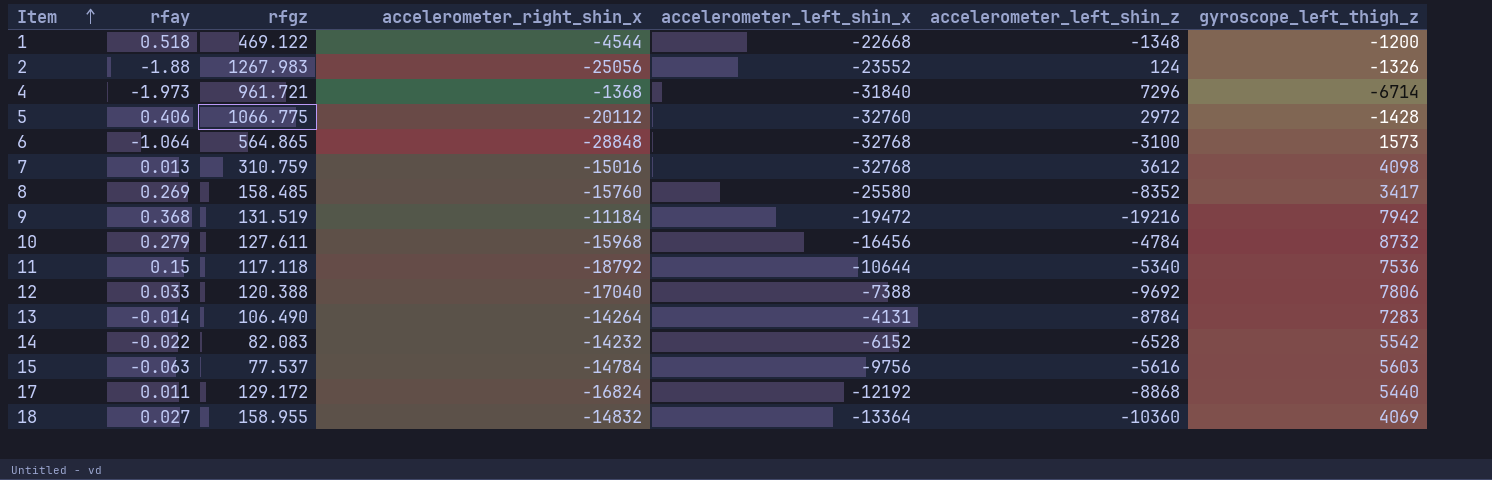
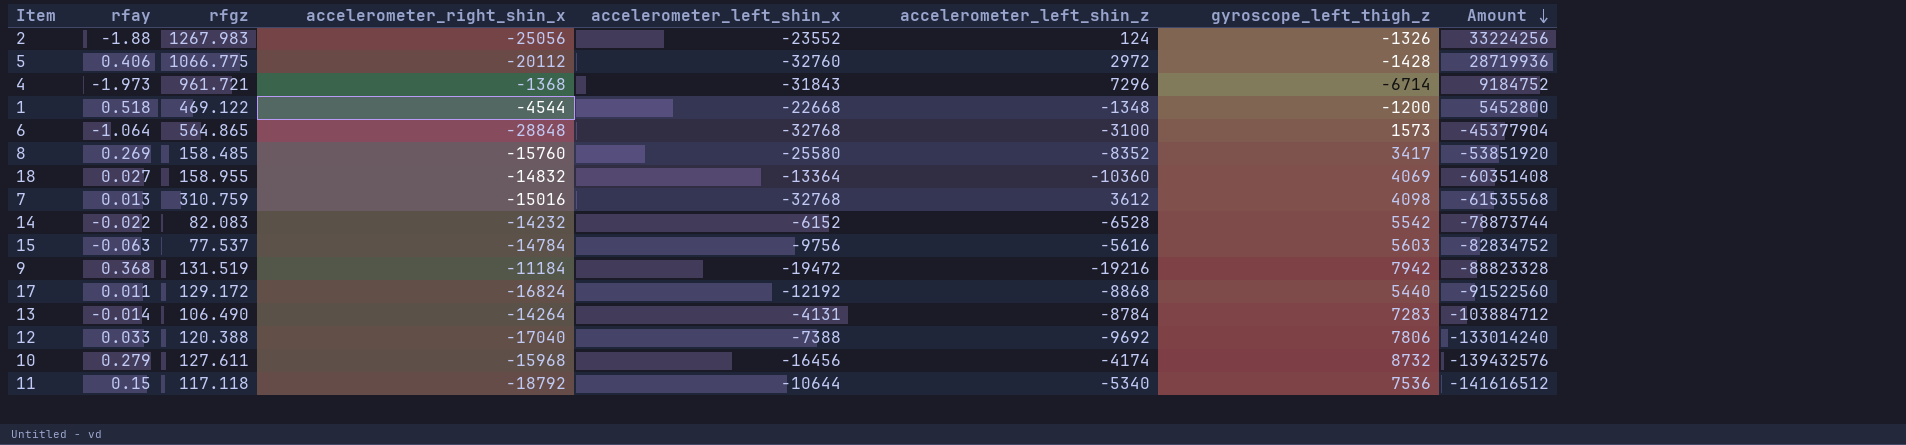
row order: Item ascending -> Amount descending
column Amount | formula: none -> [accelerometer_right_shin_x] * [gyroscope_left_thigh_z]
4 | accelerometer_left_shin_x: -31840 -> -31843
10 | accelerometer_left_shin_z: -4784 -> -4174

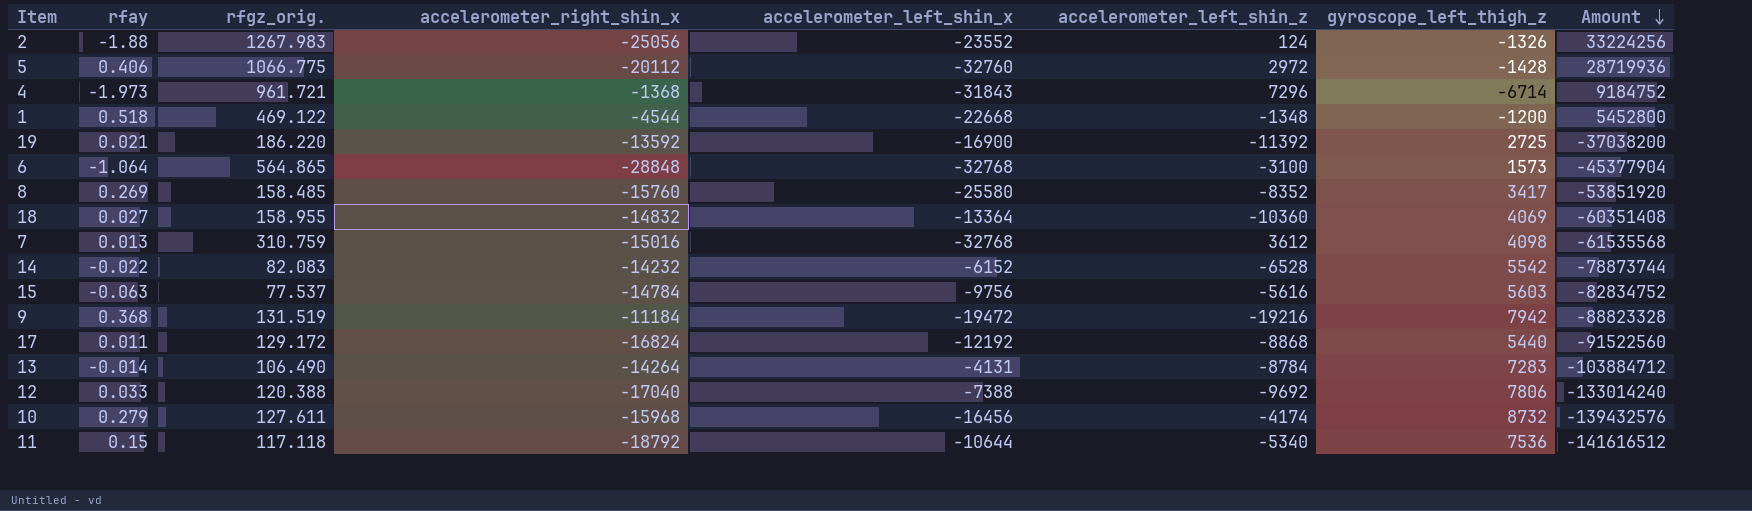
column name: rfgz -> rfgz_orig.
row 19: none -> 0.021 | 186.220 | -13592 | -16900 | -11392 | 2725 | -37038200

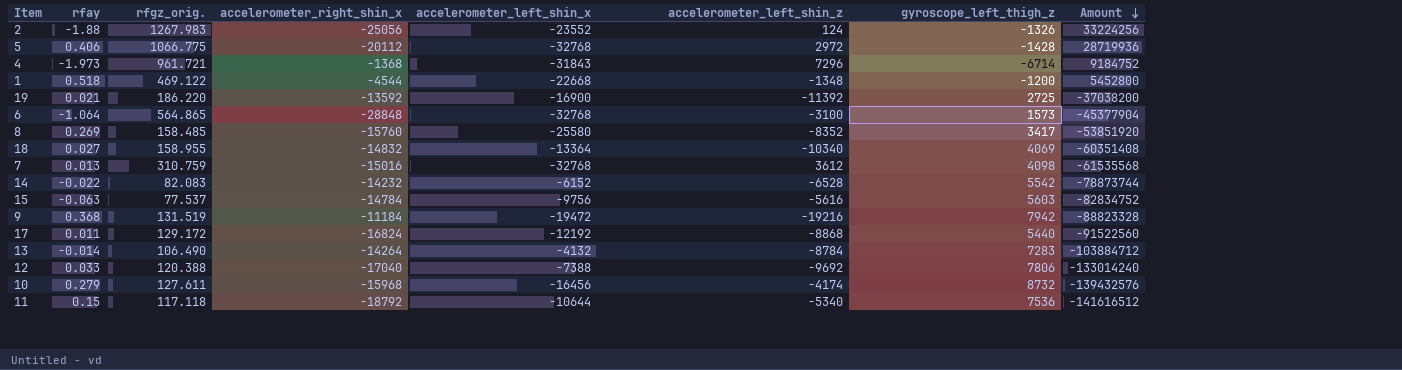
5 | accelerometer_left_shin_x: -32760 -> -32768
18 | accelerometer_left_shin_z: -10360 -> -10340
13 | accelerometer_left_shin_x: -4131 -> -4132

